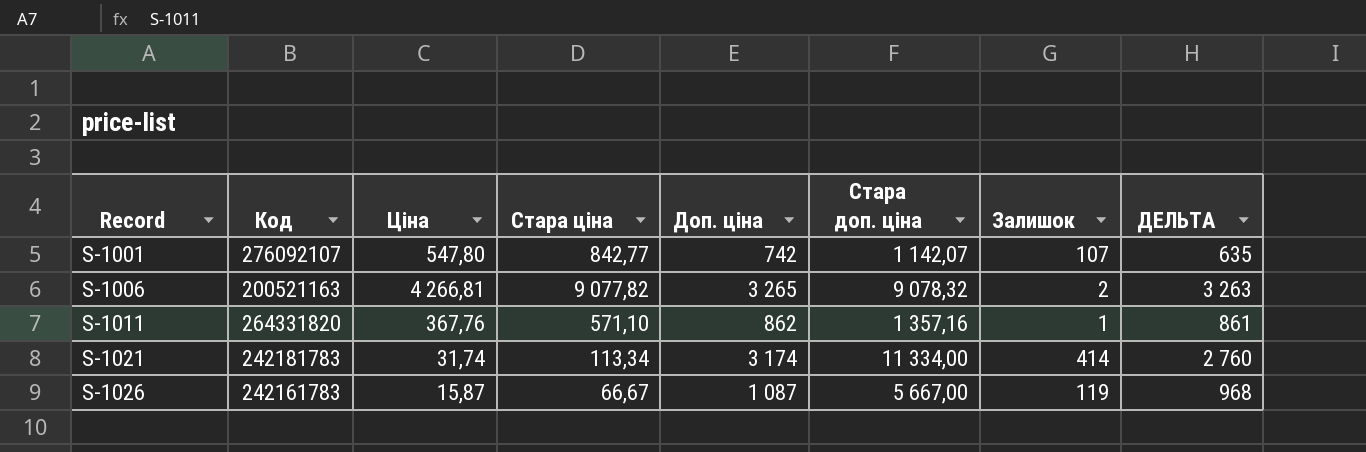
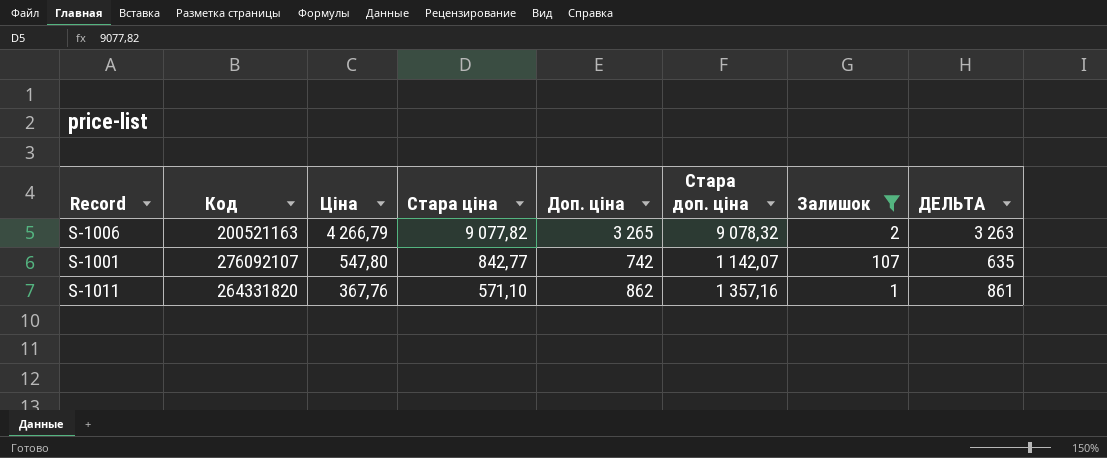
filter: none -> Залишок <= 107
row order: Record ascending -> Ціна descending
S-1006 | Ціна: 4 266,81 -> 4 266,79

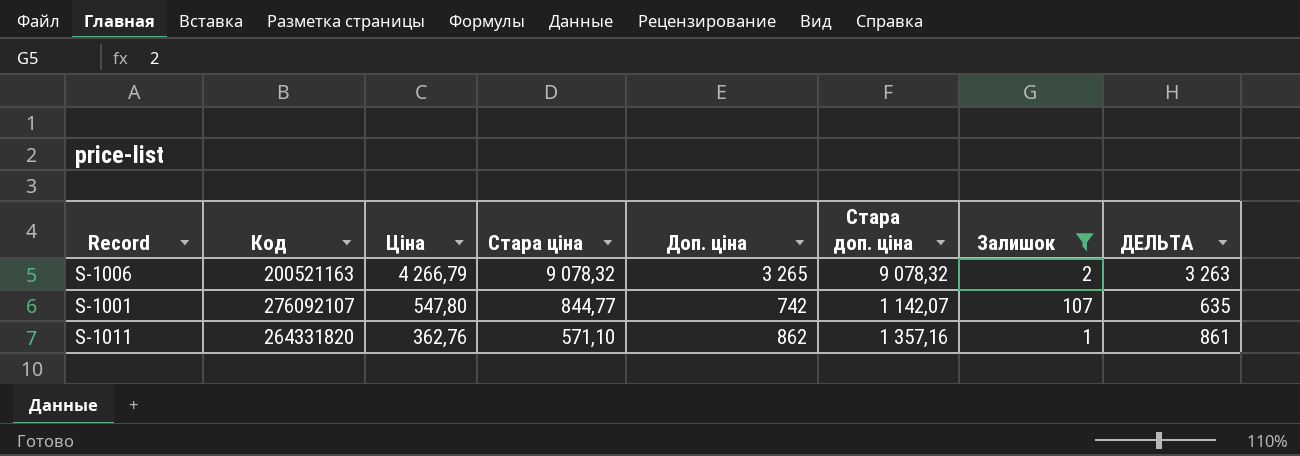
S-1006 | Стара ціна: 9 077,82 -> 9 078,32
S-1001 | Стара ціна: 842,77 -> 844,77
S-1011 | Ціна: 367,76 -> 362,76

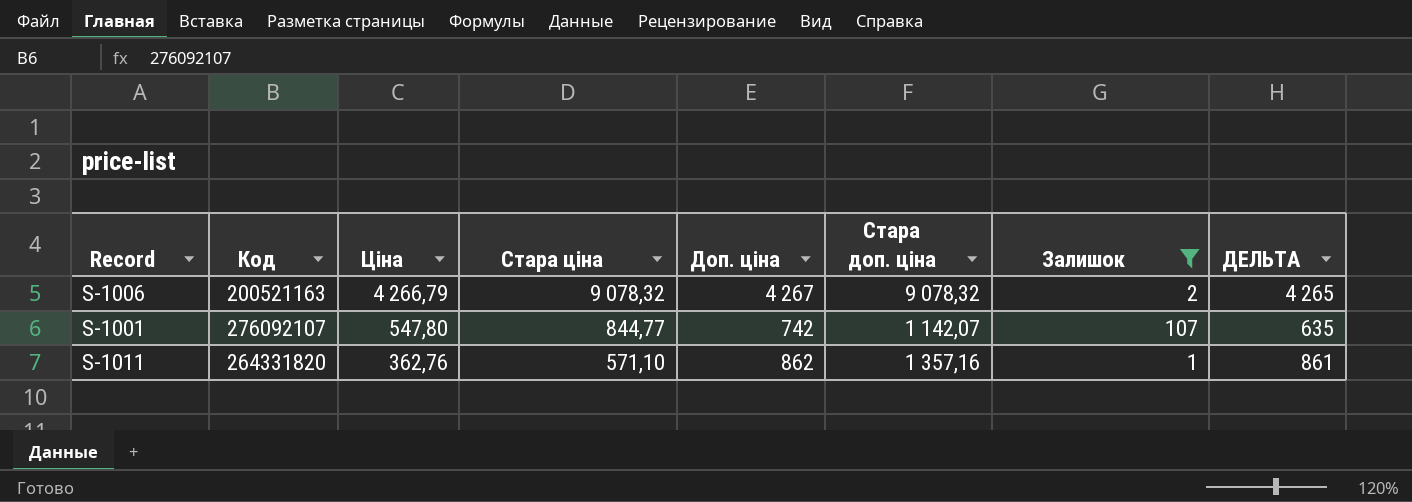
S-1006 | Доп. ціна: 3 265 -> 4 267
S-1006 | ДЕЛЬТА: 3 263 -> 4 265

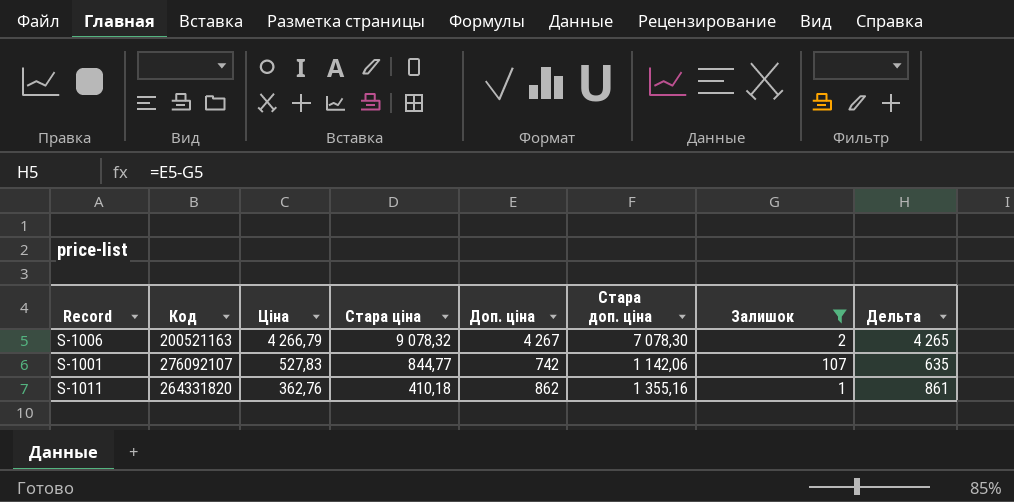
column name: ДЕЛЬТА -> Дельта
S-1006 | Стара доп. ціна: 9 078,32 -> 7 078,30
S-1001 | Ціна: 547,80 -> 527,83
S-1001 | Стара доп. ціна: 1 142,07 -> 1 142,06
S-1011 | Стара ціна: 571,10 -> 410,18
S-1011 | Стара доп. ціна: 1 357,16 -> 1 355,16

